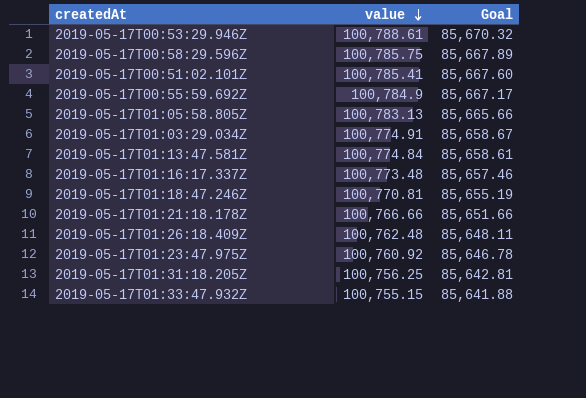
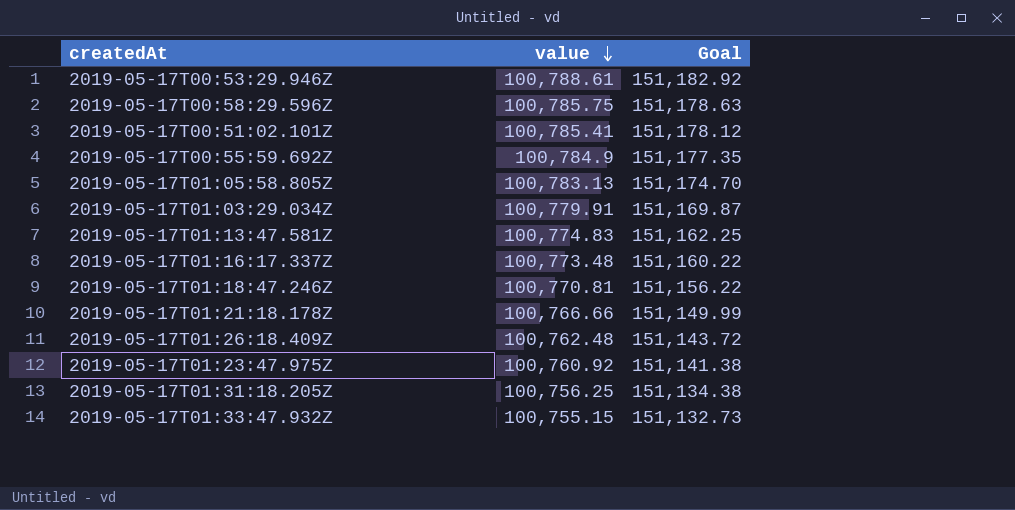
column Goal | formula: [value] * 0.85 -> [value] * 1.5
2019-05-17T01:03:29.034Z | value: 100,774.91 -> 100,779.91
2019-05-17T01:13:47.581Z | value: 100,774.84 -> 100,774.83

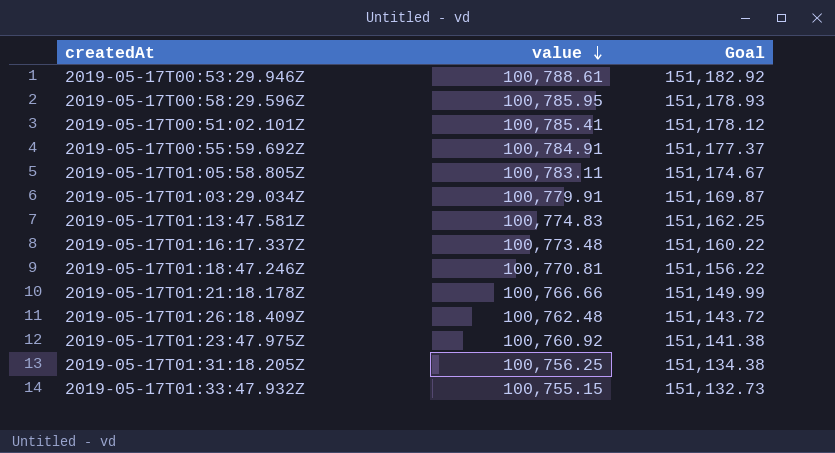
2019-05-17T00:58:29.596Z | value: 100,785.75 -> 100,785.95
2019-05-17T00:58:29.596Z | Goal: 151,178.63 -> 151,178.93
2019-05-17T00:55:59.692Z | value: 100,784.9 -> 100,784.91
2019-05-17T00:55:59.692Z | Goal: 151,177.35 -> 151,177.37
2019-05-17T01:05:58.805Z | value: 100,783.13 -> 100,783.11
2019-05-17T01:05:58.805Z | Goal: 151,174.70 -> 151,174.67

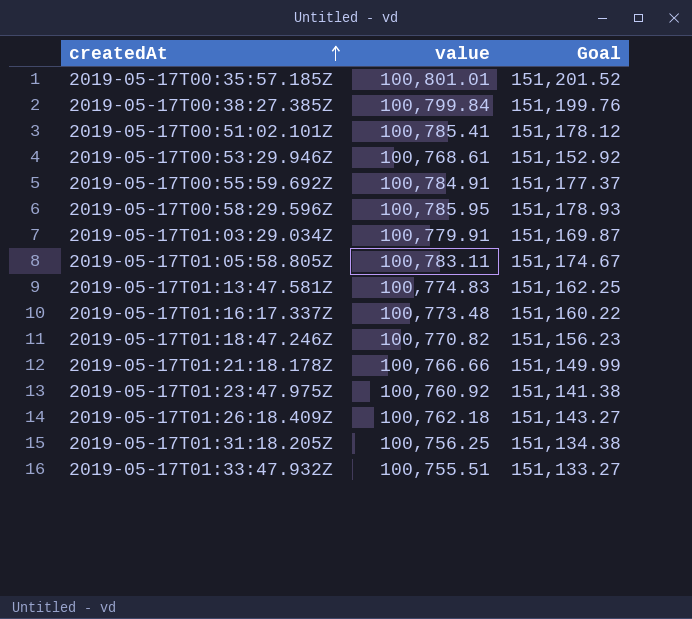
row order: value descending -> createdAt ascending
row 2019-05-17T00:35:57.185Z: none -> 100,801.01 | 151,201.52
row 2019-05-17T00:38:27.385Z: none -> 100,799.84 | 151,199.76
2019-05-17T00:53:29.946Z | value: 100,788.61 -> 100,768.61
2019-05-17T00:53:29.946Z | Goal: 151,182.92 -> 151,152.92
2019-05-17T01:18:47.246Z | value: 100,770.81 -> 100,770.82
2019-05-17T01:18:47.246Z | Goal: 151,156.22 -> 151,156.23
2019-05-17T01:26:18.409Z | value: 100,762.48 -> 100,762.18
2019-05-17T01:26:18.409Z | Goal: 151,143.72 -> 151,143.27
2019-05-17T01:33:47.932Z | value: 100,755.15 -> 100,755.51
2019-05-17T01:33:47.932Z | Goal: 151,132.73 -> 151,133.27

